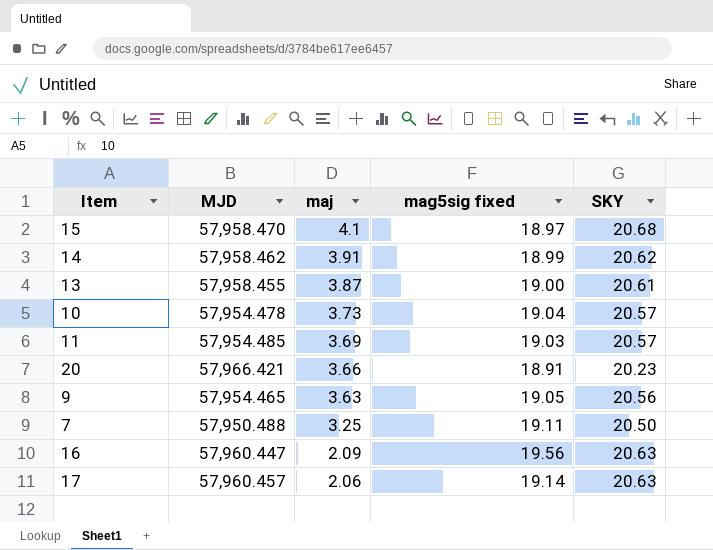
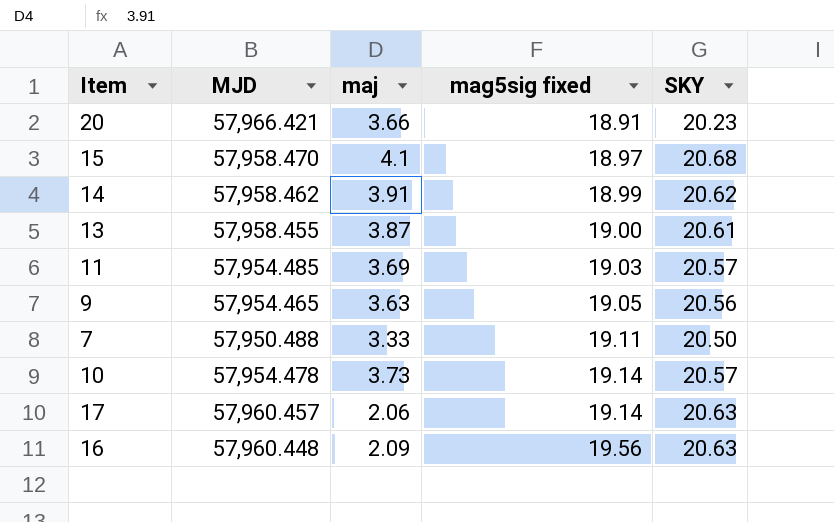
row order: maj descending -> mag5sig fixed ascending
7 | maj: 3.25 -> 3.33
10 | mag5sig fixed: 19.04 -> 19.14
16 | MJD: 57,960.447 -> 57,960.448

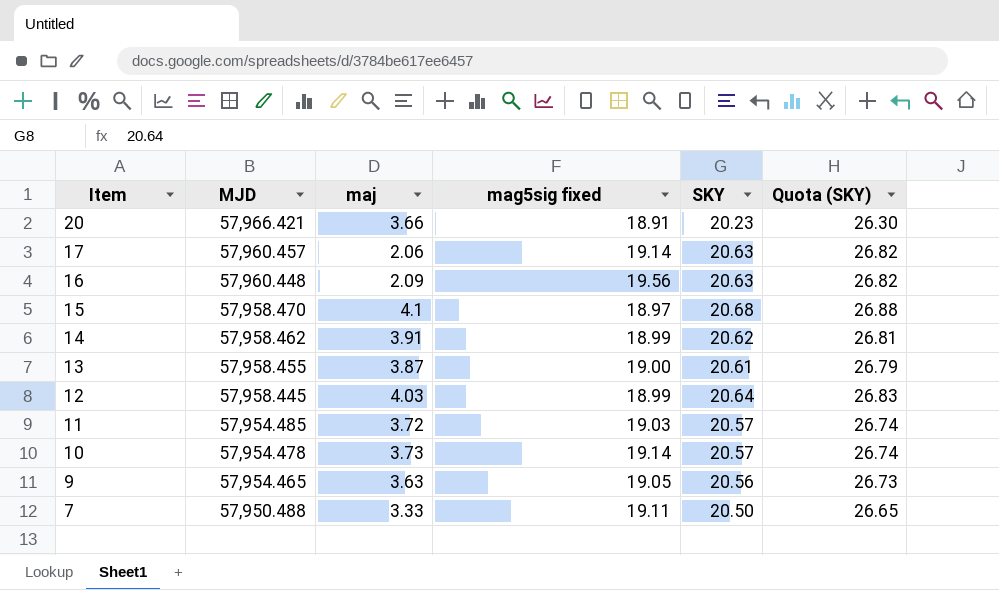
row order: mag5sig fixed ascending -> Item descending
column Quota (SKY) | formula: none -> [SKY] * 1.3
row 12: none -> 57,958.445 | 4.03 | 18.99 | 20.64 | 26.83
11 | maj: 3.69 -> 3.72

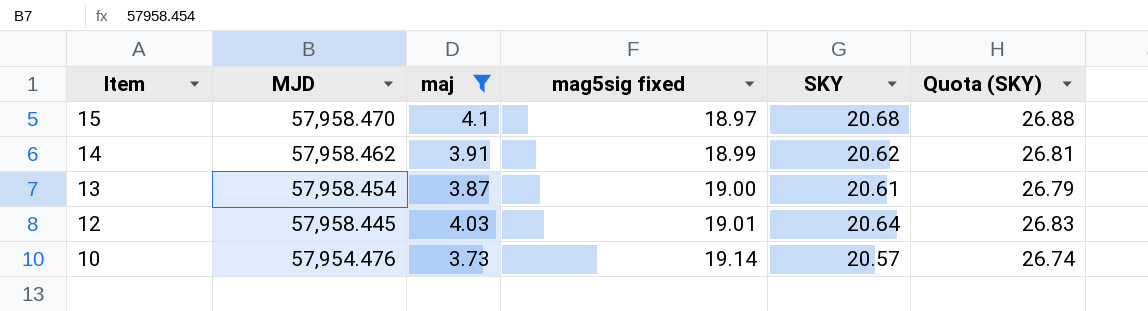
filter: none -> maj >= 3.73
13 | MJD: 57,958.455 -> 57,958.454
12 | mag5sig fixed: 18.99 -> 19.01
10 | MJD: 57,954.478 -> 57,954.476

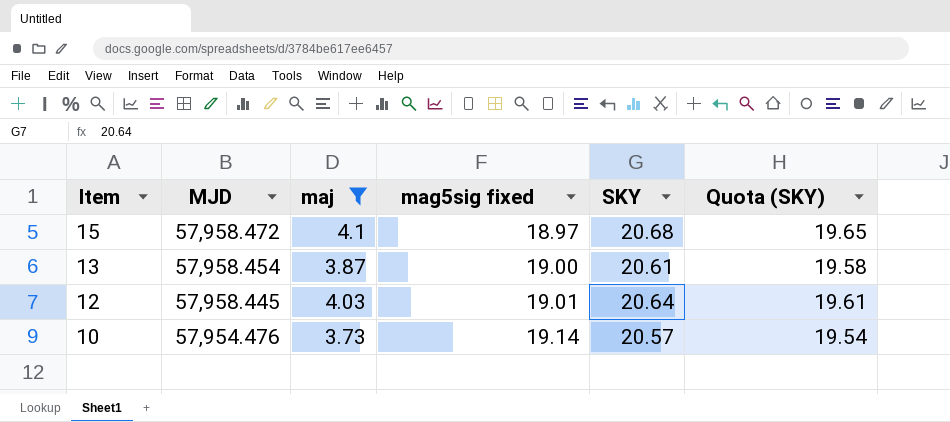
column Quota (SKY) | formula: [SKY] * 1.3 -> [SKY] * 0.95
row 14: 57,958.462 | 3.91 | 18.99 | 20.62 | 26.81 -> none
15 | MJD: 57,958.470 -> 57,958.472

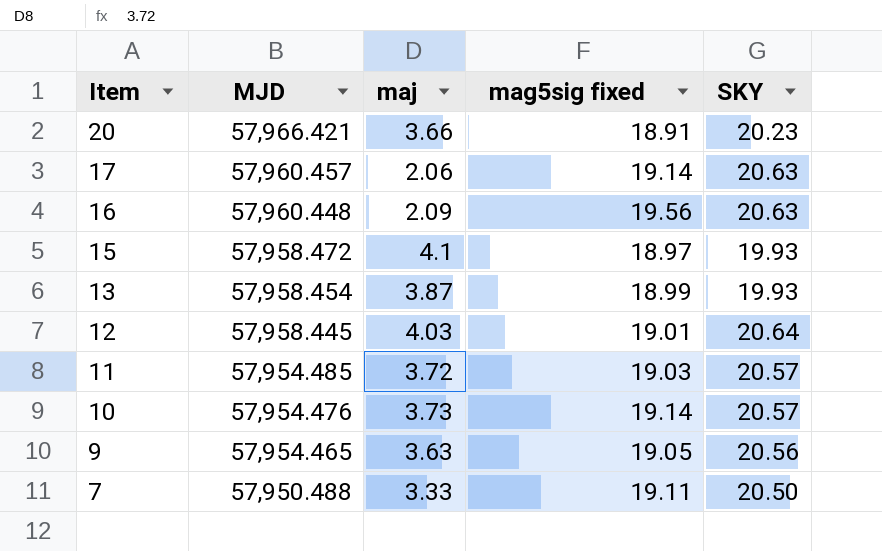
filter: maj >= 3.73 -> none
column Quota (SKY) | formula: [SKY] * 0.95 -> none
15 | SKY: 20.68 -> 19.93
13 | mag5sig fixed: 19.00 -> 18.99
13 | SKY: 20.61 -> 19.93

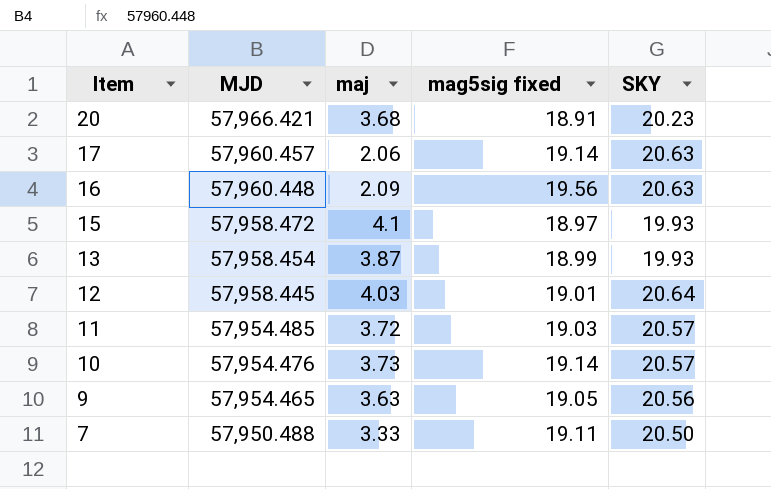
20 | maj: 3.66 -> 3.68

